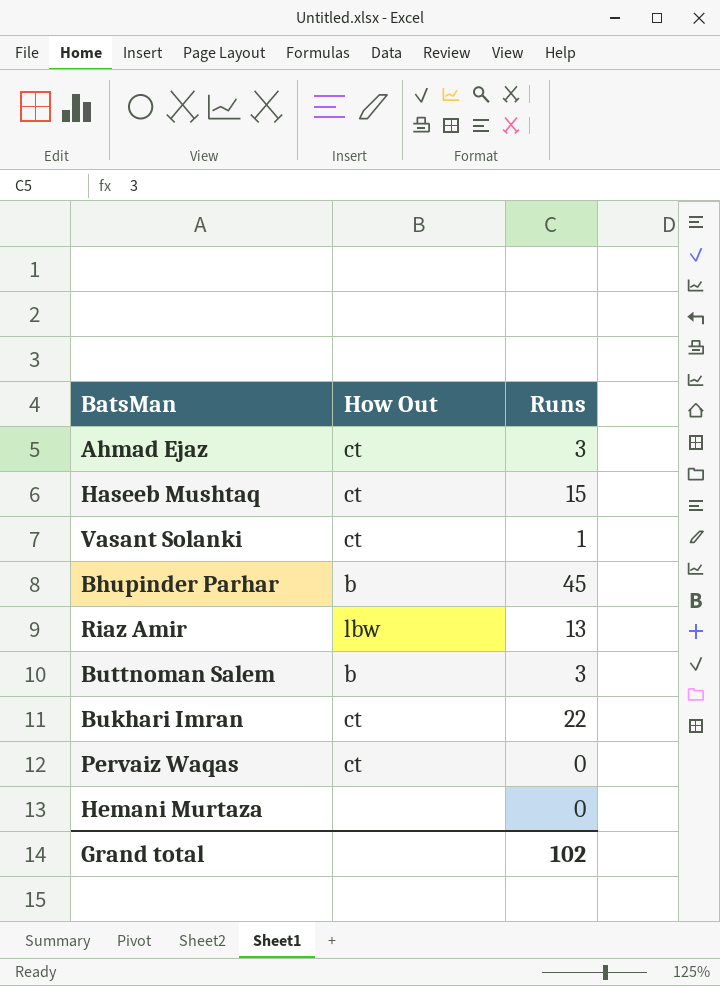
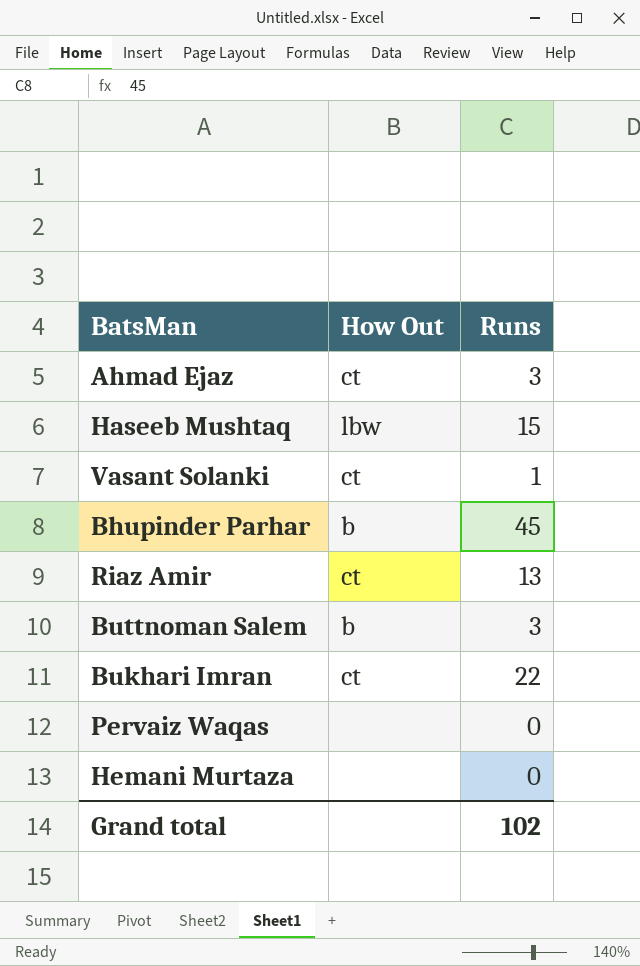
Haseeb Mushtaq | How Out: ct -> lbw
Riaz Amir | How Out: lbw -> ct
Pervaiz Waqas | How Out: ct -> none

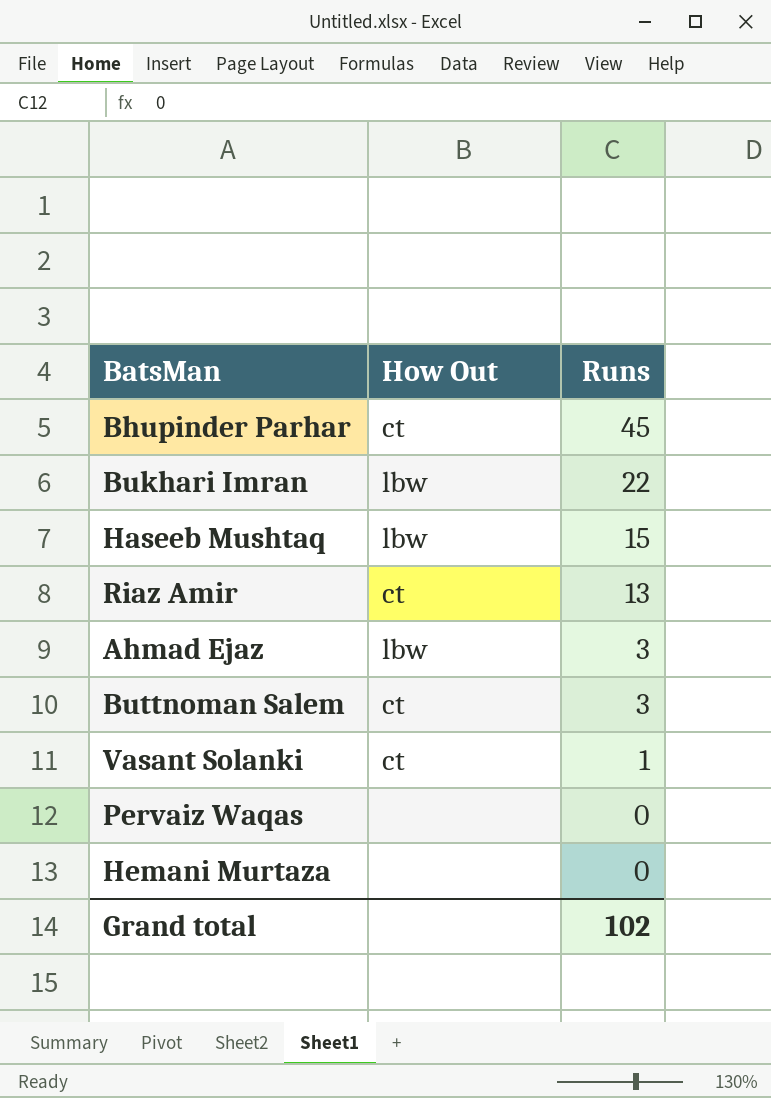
row order: none -> Runs descending
Bhupinder Parhar | How Out: b -> ct
Bukhari Imran | How Out: ct -> lbw
Ahmad Ejaz | How Out: ct -> lbw
Buttnoman Salem | How Out: b -> ct

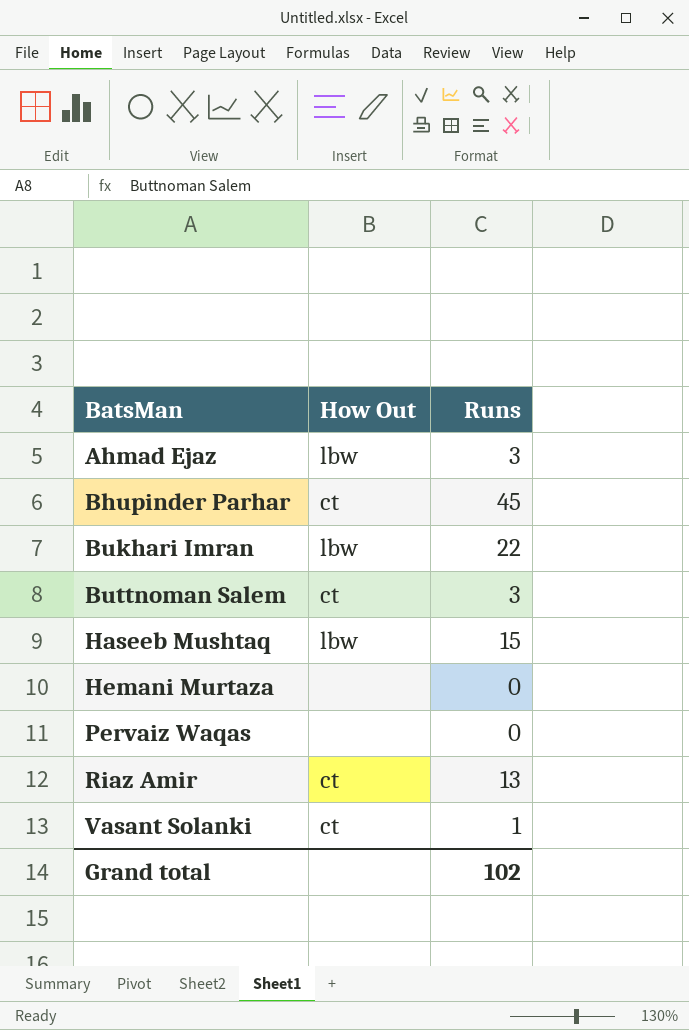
row order: Runs descending -> BatsMan ascending

